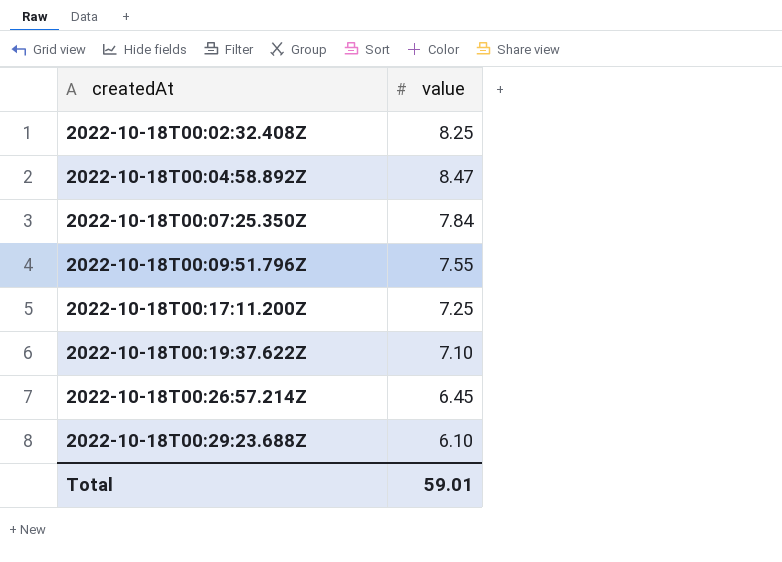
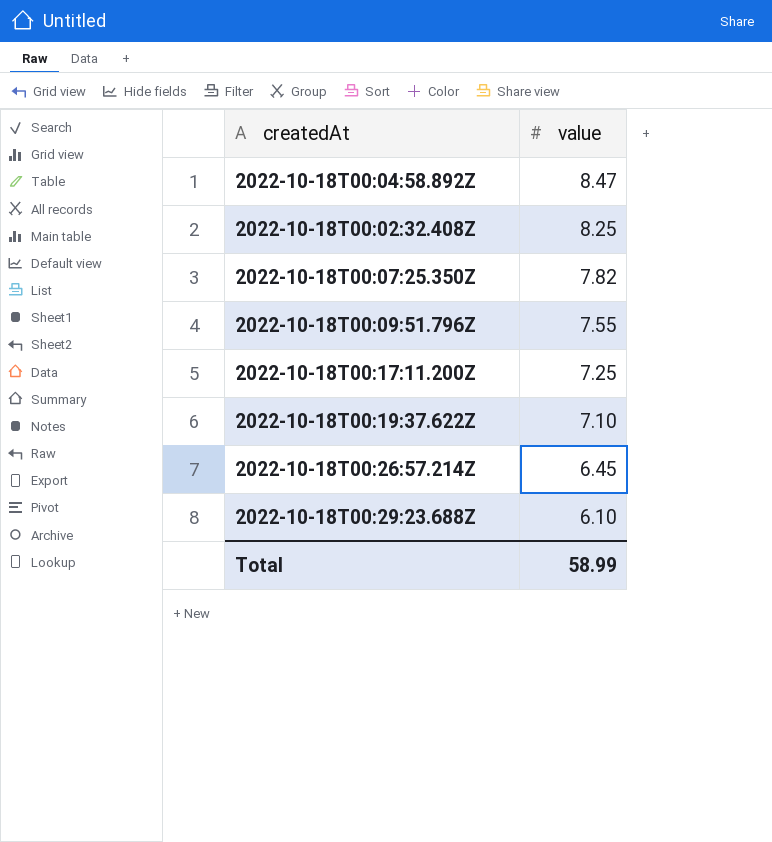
row order: createdAt ascending -> value descending
2022-10-18T00:07:25.350Z | value: 7.84 -> 7.82
Total | value: 59.01 -> 58.99

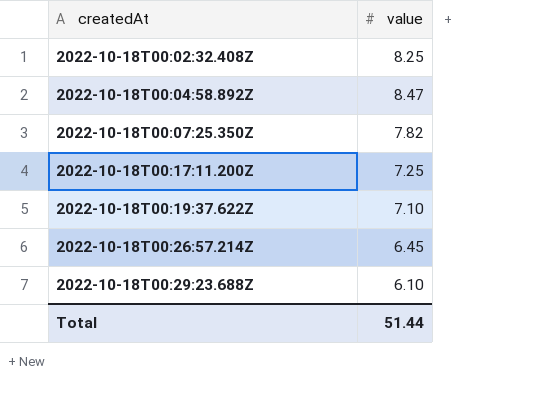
row order: value descending -> createdAt ascending
row 2022-10-18T00:09:51.796Z: 7.55 -> none
Total | value: 58.99 -> 51.44

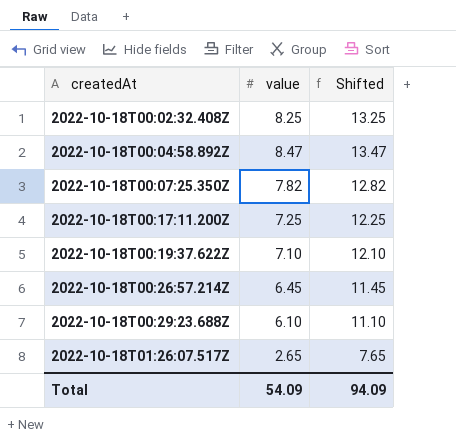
column Shifted | formula: none -> [value] + 5
row 2022-10-18T01:26:07.517Z: none -> 2.65 | 7.65
Total | value: 51.44 -> 54.09

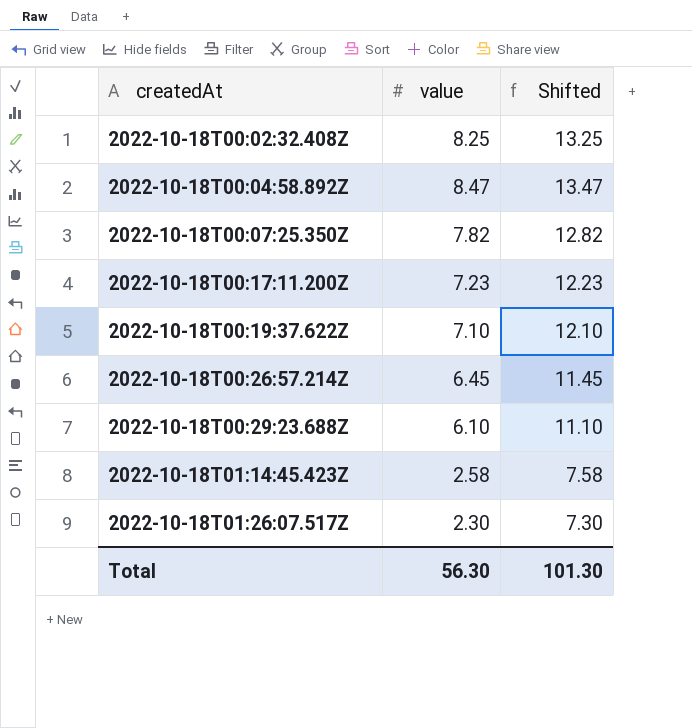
2022-10-18T00:17:11.200Z | value: 7.25 -> 7.23
2022-10-18T00:17:11.200Z | Shifted: 12.25 -> 12.23
row 2022-10-18T01:14:45.423Z: none -> 2.58 | 7.58
2022-10-18T01:26:07.517Z | value: 2.65 -> 2.30
2022-10-18T01:26:07.517Z | Shifted: 7.65 -> 7.30
Total | value: 54.09 -> 56.30
Total | Shifted: 94.09 -> 101.30

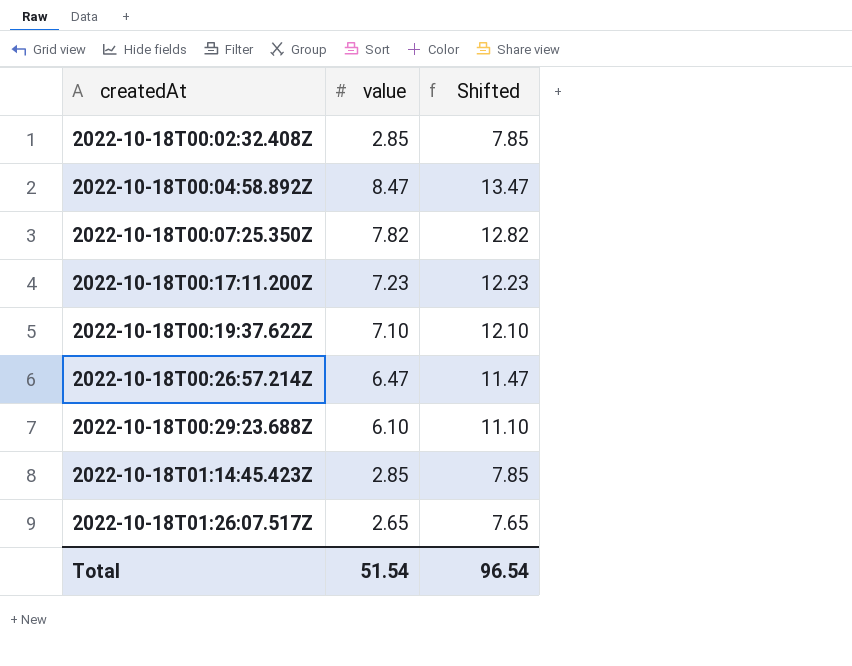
2022-10-18T00:02:32.408Z | value: 8.25 -> 2.85
2022-10-18T00:02:32.408Z | Shifted: 13.25 -> 7.85
2022-10-18T00:26:57.214Z | value: 6.45 -> 6.47
2022-10-18T00:26:57.214Z | Shifted: 11.45 -> 11.47
2022-10-18T01:14:45.423Z | value: 2.58 -> 2.85
2022-10-18T01:14:45.423Z | Shifted: 7.58 -> 7.85
2022-10-18T01:26:07.517Z | value: 2.30 -> 2.65
2022-10-18T01:26:07.517Z | Shifted: 7.30 -> 7.65
Total | value: 56.30 -> 51.54
Total | Shifted: 101.30 -> 96.54

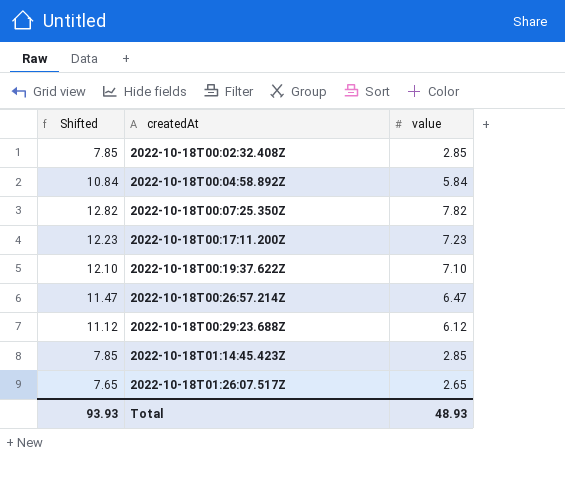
column Shifted | position: 3 -> 1
2022-10-18T00:04:58.892Z | Shifted: 13.47 -> 10.84
2022-10-18T00:04:58.892Z | value: 8.47 -> 5.84
2022-10-18T00:29:23.688Z | Shifted: 11.10 -> 11.12
2022-10-18T00:29:23.688Z | value: 6.10 -> 6.12
Total | Shifted: 96.54 -> 93.93
Total | value: 51.54 -> 48.93

